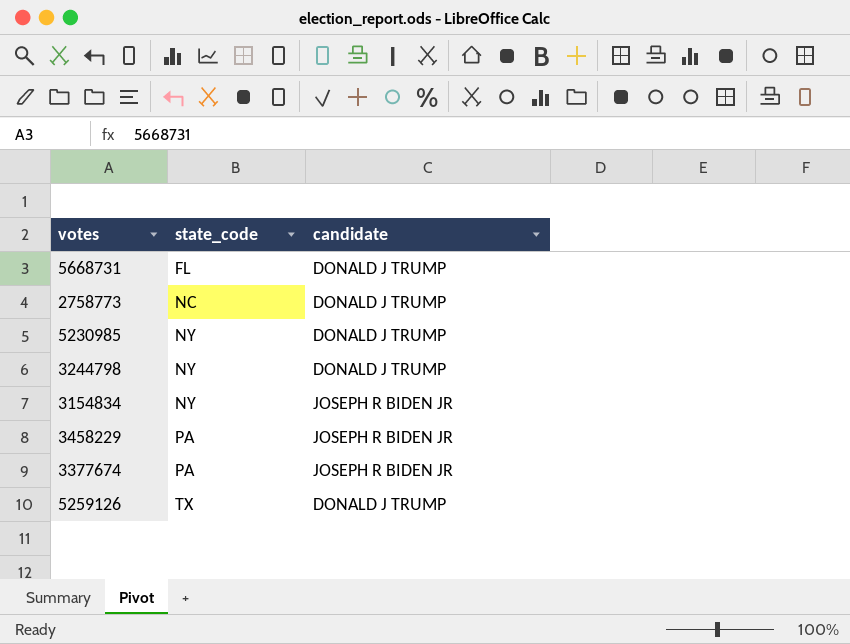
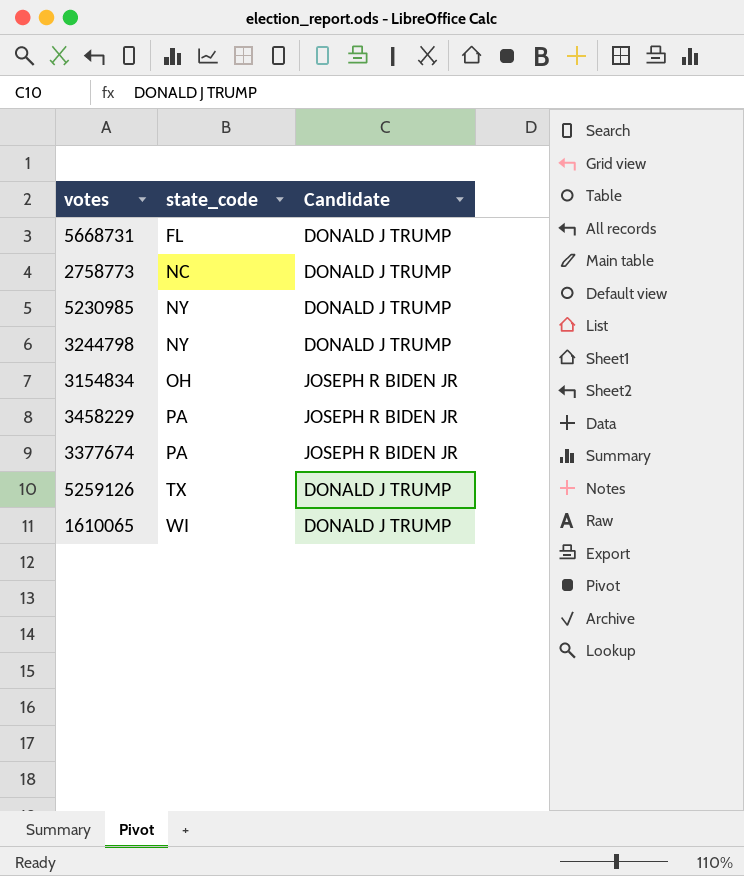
column name: candidate -> Candidate
3154834 | state_code: NY -> OH
row 1610065: none -> WI | DONALD J TRUMP

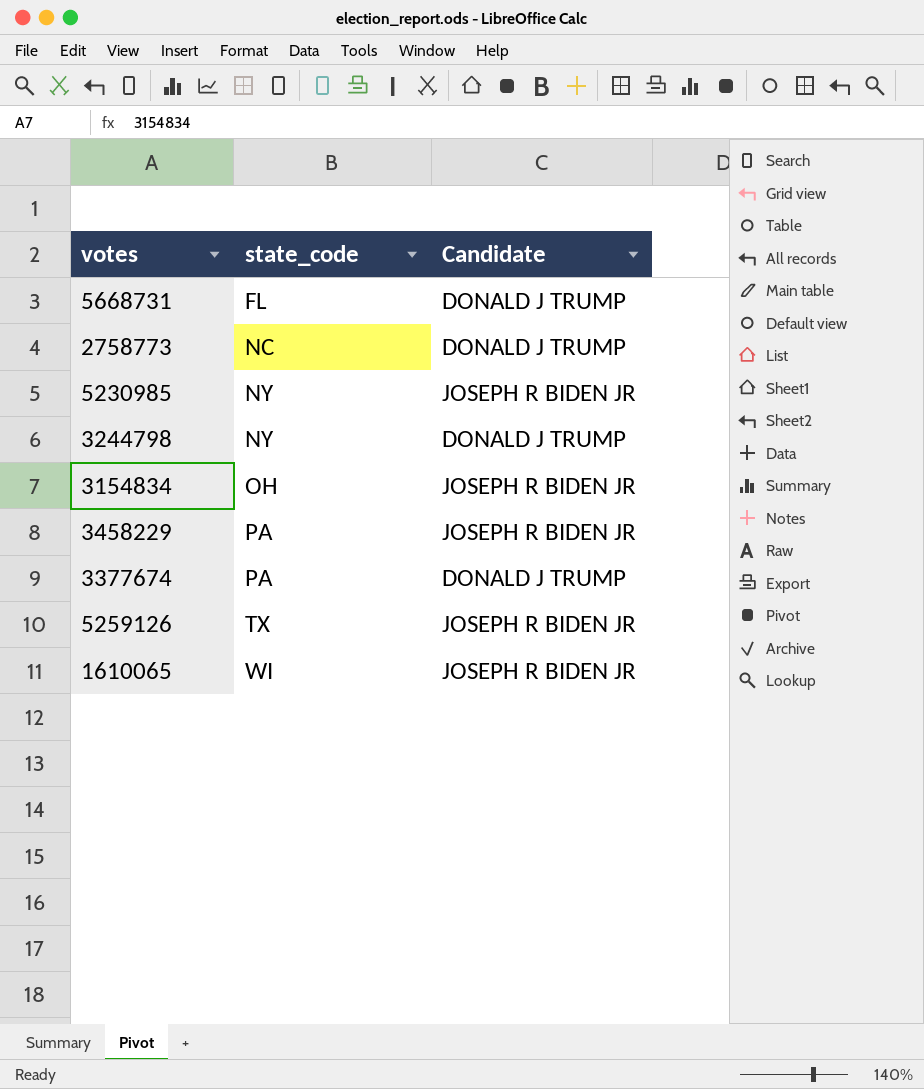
5230985 | Candidate: DONALD J TRUMP -> JOSEPH R BIDEN JR
3377674 | Candidate: JOSEPH R BIDEN JR -> DONALD J TRUMP
5259126 | Candidate: DONALD J TRUMP -> JOSEPH R BIDEN JR
1610065 | Candidate: DONALD J TRUMP -> JOSEPH R BIDEN JR

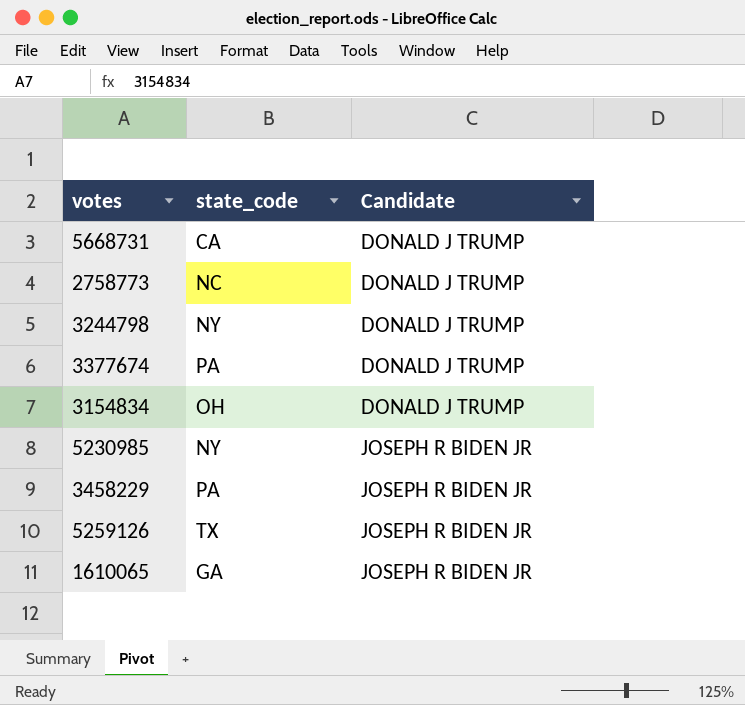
row order: state_code ascending -> Candidate ascending
5668731 | state_code: FL -> CA
3154834 | Candidate: JOSEPH R BIDEN JR -> DONALD J TRUMP
1610065 | state_code: WI -> GA

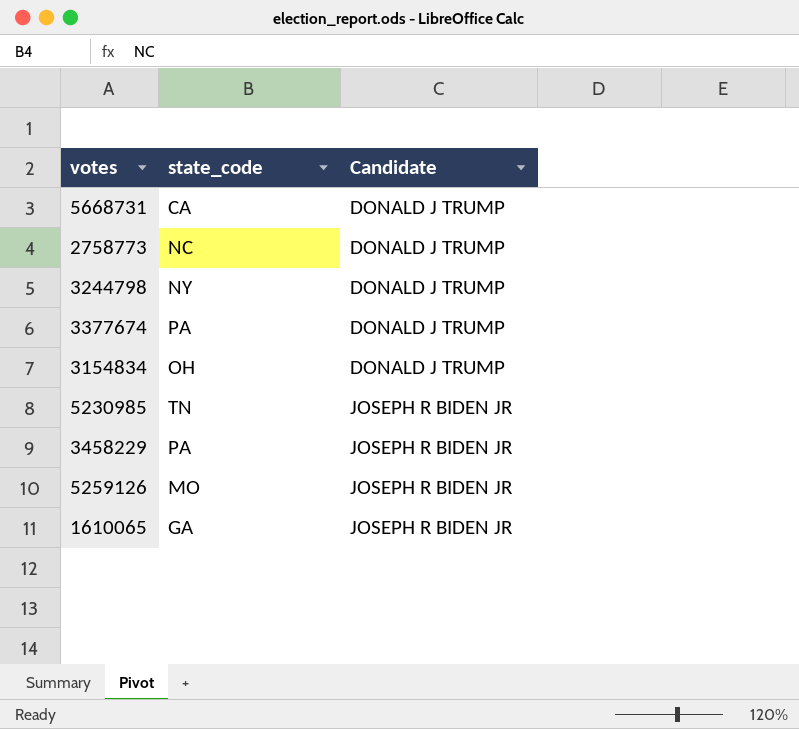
5230985 | state_code: NY -> TN
5259126 | state_code: TX -> MO

